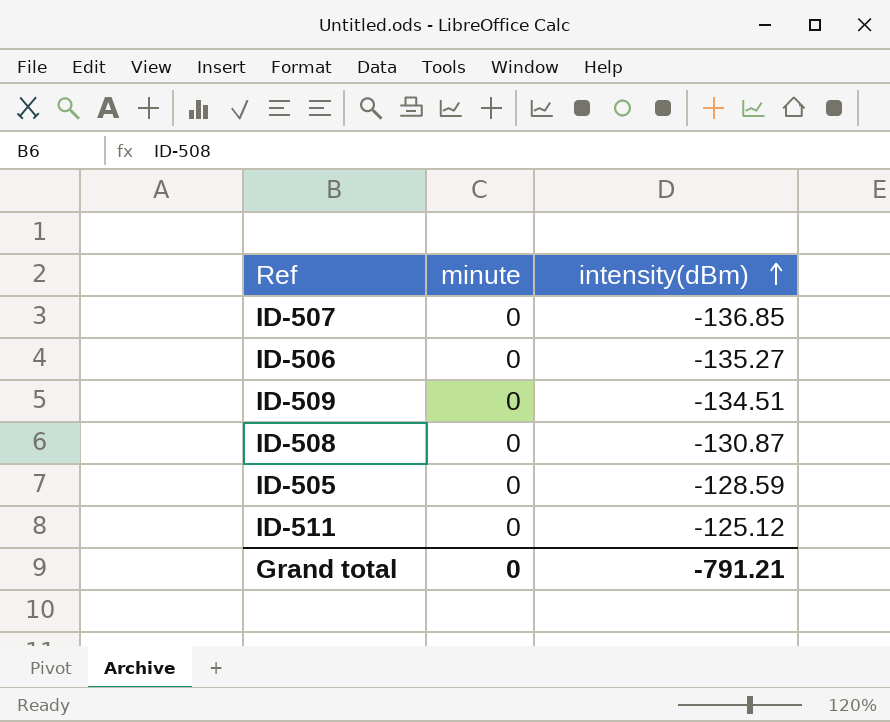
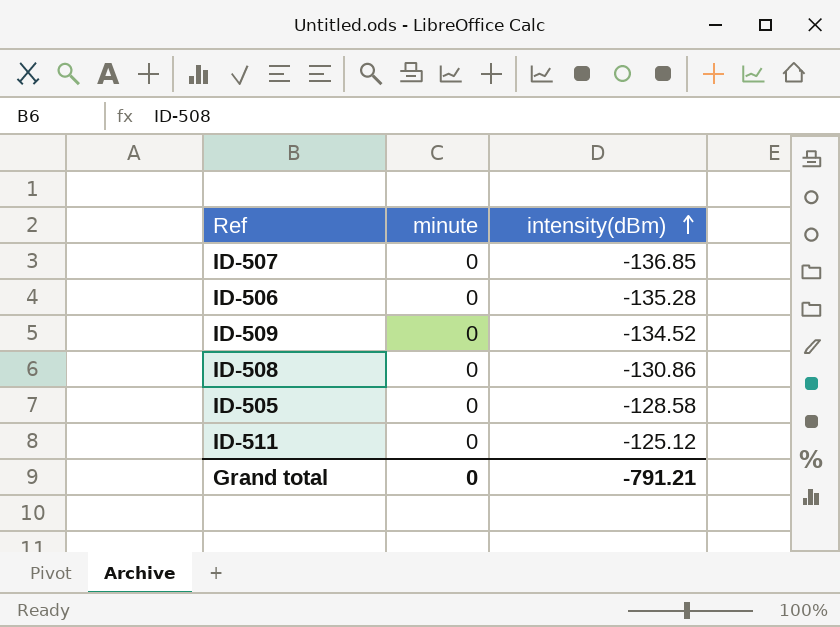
ID-506 | intensity(dBm): -135.27 -> -135.28
ID-509 | intensity(dBm): -134.51 -> -134.52
ID-508 | intensity(dBm): -130.87 -> -130.86
ID-505 | intensity(dBm): -128.59 -> -128.58

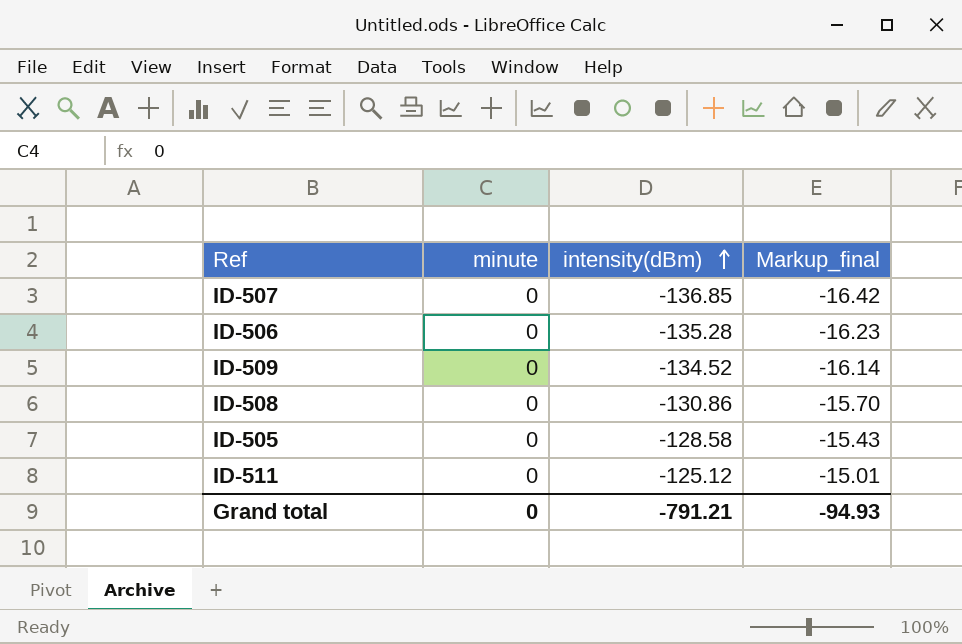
column Markup_final | formula: none -> [intensity(dBm)] * 0.12

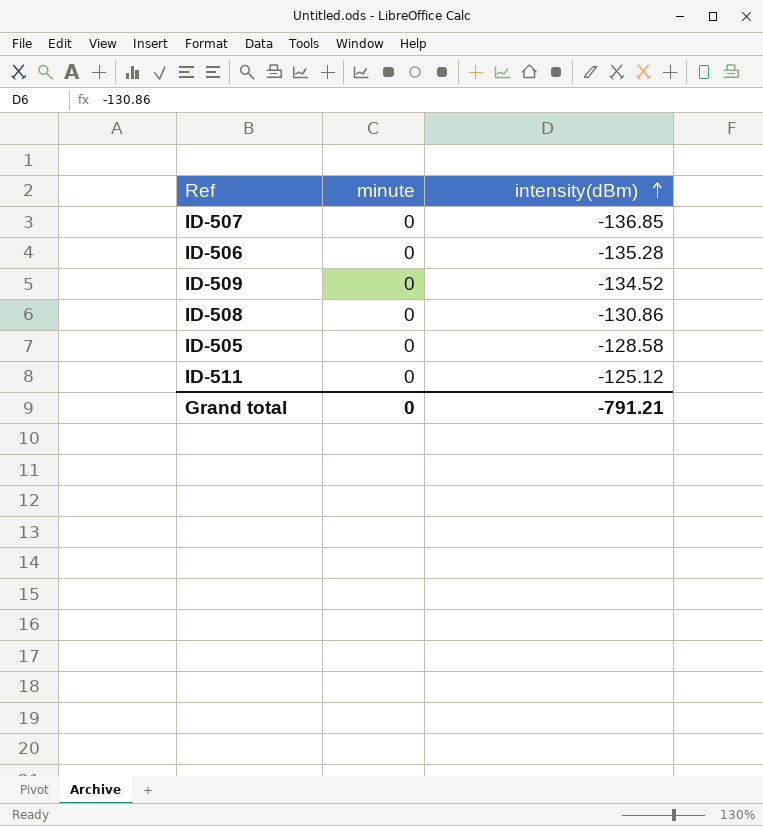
column Markup_final | formula: [intensity(dBm)] * 0.12 -> none

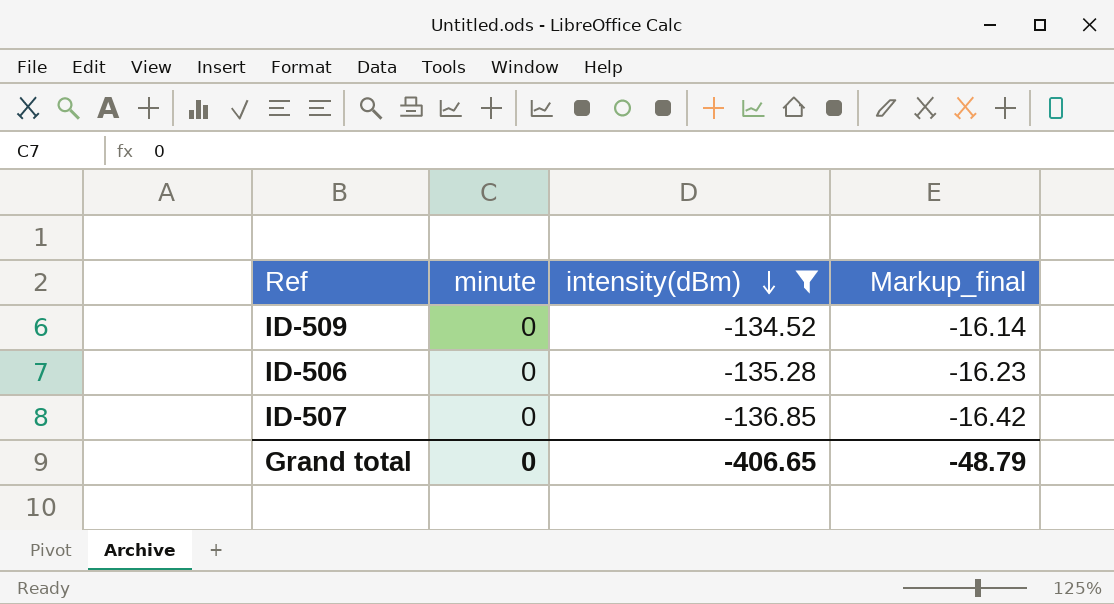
filter: none -> intensity(dBm) <= -134.52
row order: intensity(dBm) ascending -> intensity(dBm) descending
column Markup_final | formula: none -> [intensity(dBm)] * 0.12
Grand total | intensity(dBm): -791.21 -> -406.65

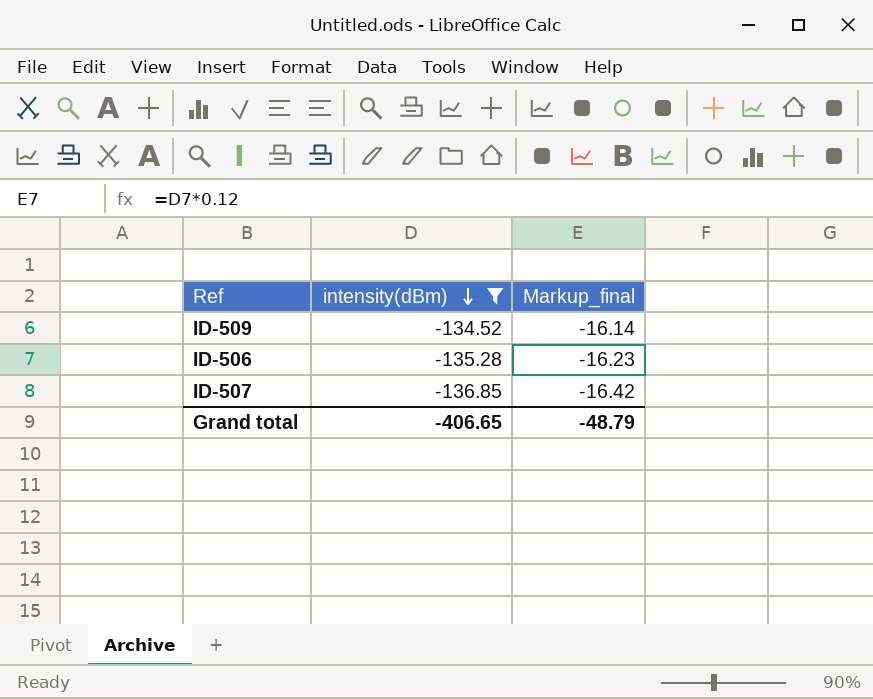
column minute | position: 2 -> none

